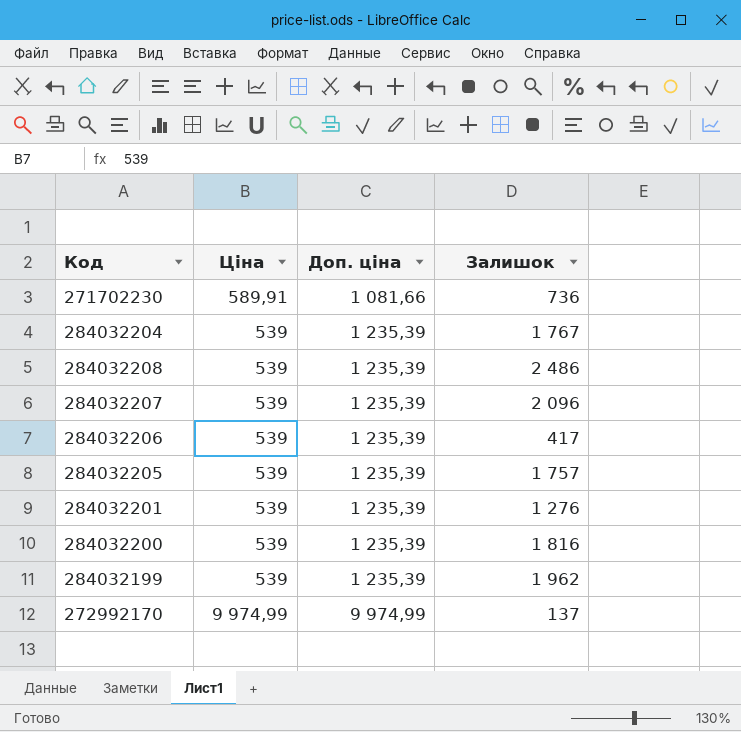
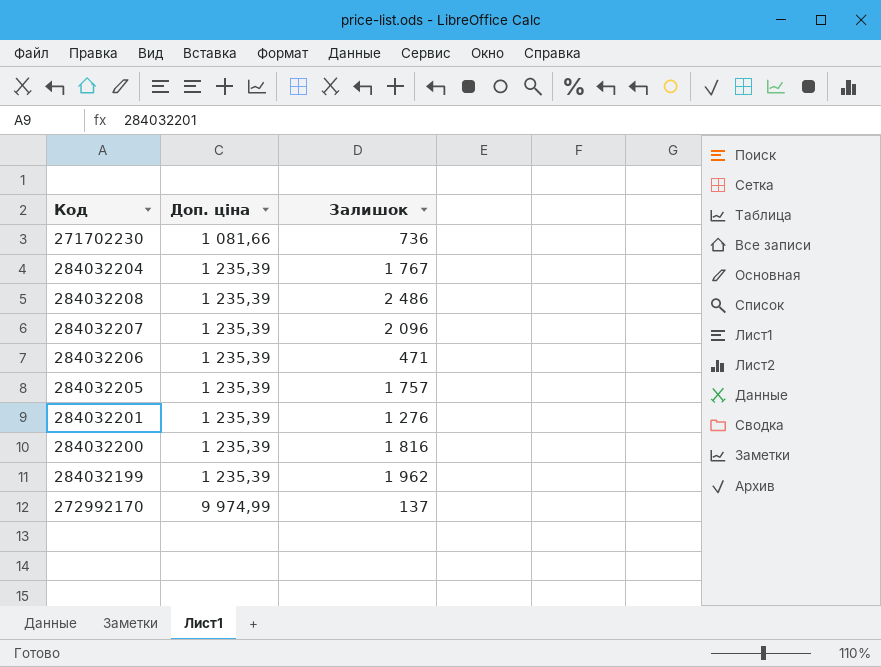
column Ціна | position: 2 -> none
284032206 | Залишок: 417 -> 471

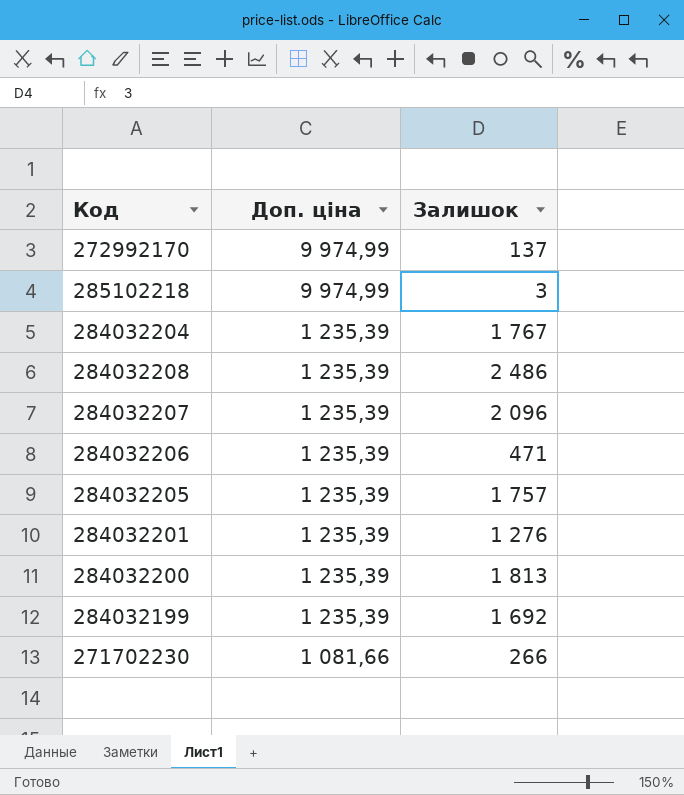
row order: Доп. ціна ascending -> Доп. ціна descending
row 285102218: none -> 9 974,99 | 3
284032200 | Залишок: 1 816 -> 1 813
284032199 | Залишок: 1 962 -> 1 692
271702230 | Залишок: 736 -> 266

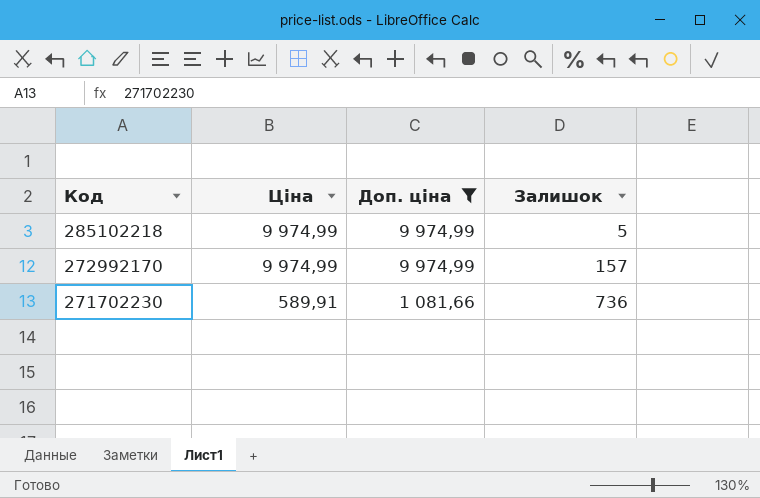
filter: none -> Доп. ціна != 1 235,39
row order: Доп. ціна descending -> Код descending
column Ціна | position: none -> 2
285102218 | Залишок: 3 -> 5
272992170 | Залишок: 137 -> 157
271702230 | Залишок: 266 -> 736

